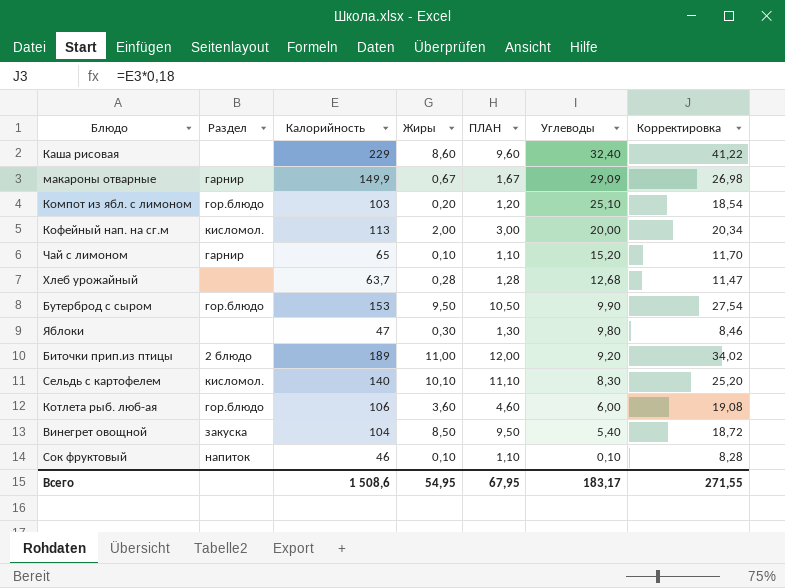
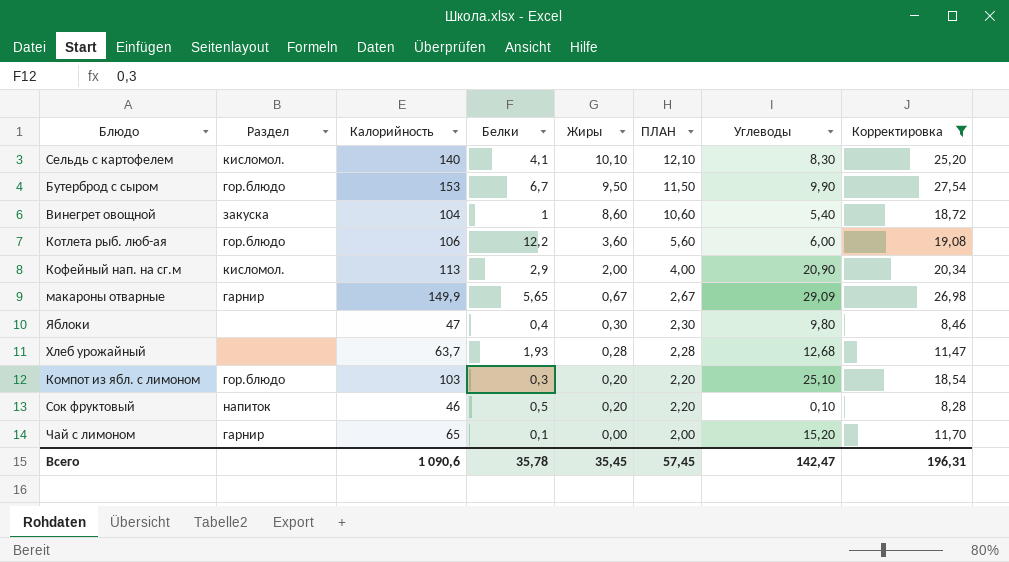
filter: none -> Корректировка <= 27,54
row order: Углеводы descending -> Жиры descending
column Белки | position: none -> 4
column ПЛАН | formula: [Жиры] + 1 -> [Жиры] + 2
Винегрет овощной | Жиры: 8,50 -> 8,60
Кофейный нап. на сг.м | Углеводы: 20,00 -> 20,90
Сок фруктовый | Жиры: 0,10 -> 0,20
Чай с лимоном | Жиры: 0,10 -> 0,00
Всего | Калорийность: 1 508,6 -> 1 090,6
Всего | Жиры: 54,95 -> 35,45
Всего | ПЛАН: 67,95 -> 57,45
Всего | Углеводы: 183,17 -> 142,47
Всего | Корректировка: 271,55 -> 196,31

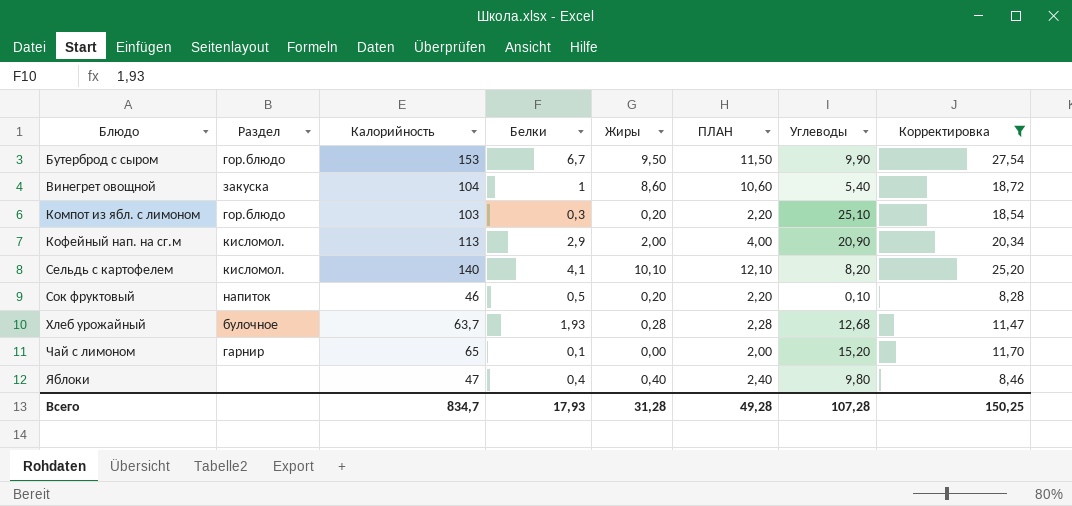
row order: Жиры descending -> Блюдо ascending
row Котлета рыб. люб-ая: гор.блюдо | 106 | 12,2 | 3,60 | 5,60 | 6,00 | 19,08 -> none
row макароны отварные: гарнир | 149,9 | 5,65 | 0,67 | 2,67 | 29,09 | 26,98 -> none
Сельдь с картофелем | Углеводы: 8,30 -> 8,20
Хлеб урожайный | Раздел: none -> булочное
Яблоки | Жиры: 0,30 -> 0,40
Яблоки | ПЛАН: 2,30 -> 2,40
Всего | Калорийность: 1 090,6 -> 834,7
Всего | Белки: 35,78 -> 17,93
Всего | Жиры: 35,45 -> 31,28
Всего | ПЛАН: 57,45 -> 49,28
Всего | Углеводы: 142,47 -> 107,28
Всего | Корректировка: 196,31 -> 150,25

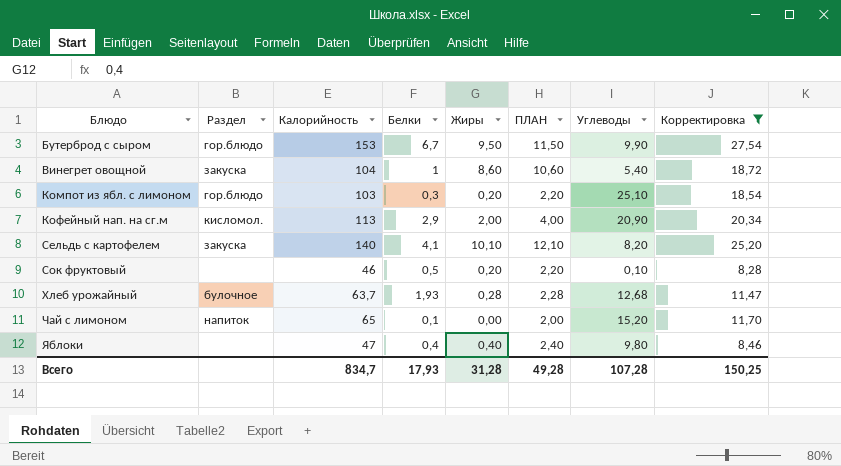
Сельдь с картофелем | Раздел: кисломол. -> закуска
Сок фруктовый | Раздел: напиток -> none
Чай с лимоном | Раздел: гарнир -> напиток

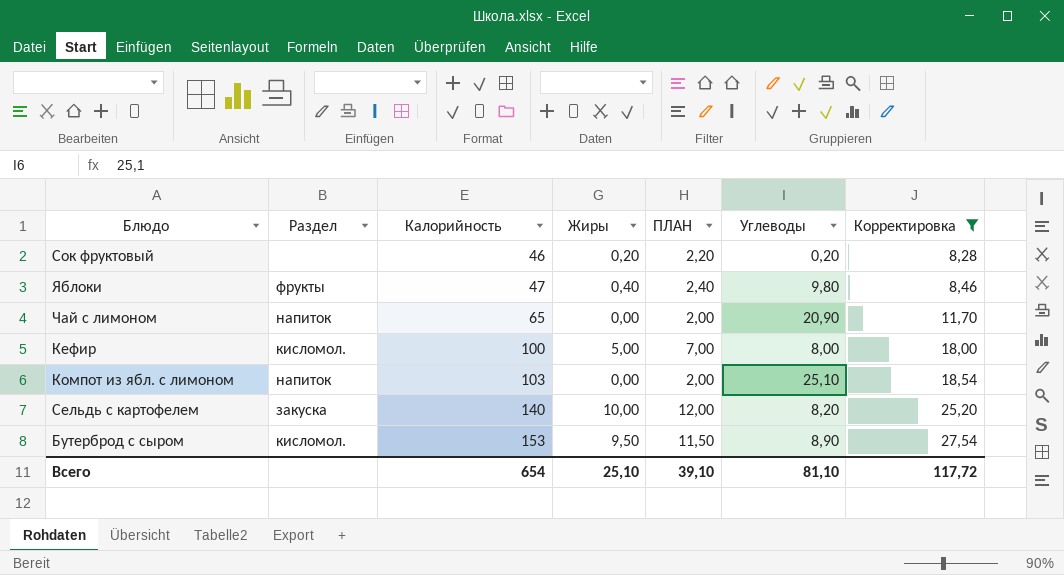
row order: Блюдо ascending -> Калорийность ascending
column Белки | position: 4 -> none
row Винегрет овощной: закуска | 104 | 1 | 8,60 | 10,60 | 5,40 | 18,72 -> none
row Кофейный нап. на сг.м: кисломол. | 113 | 2,9 | 2,00 | 4,00 | 20,90 | 20,34 -> none
row Хлеб урожайный: булочное | 63,7 | 1,93 | 0,28 | 2,28 | 12,68 | 11,47 -> none
Сок фруктовый | Углеводы: 0,10 -> 0,20
Яблоки | Раздел: none -> фрукты
Чай с лимоном | Углеводы: 15,20 -> 20,90
row Кефир: none -> кисломол. | 100 | 5,00 | 7,00 | 8,00 | 18,00
Компот из ябл. с лимоном | Раздел: гор.блюдо -> напиток
Компот из ябл. с лимоном | Жиры: 0,20 -> 0,00
Компот из ябл. с лимоном | ПЛАН: 2,20 -> 2,00
Сельдь с картофелем | Жиры: 10,10 -> 10,00
Сельдь с картофелем | ПЛАН: 12,10 -> 12,00
Бутерброд с сыром | Раздел: гор.блюдо -> кисломол.
Бутерброд с сыром | Углеводы: 9,90 -> 8,90
Всего | Калорийность: 834,7 -> 654
Всего | Жиры: 31,28 -> 25,10
Всего | ПЛАН: 49,28 -> 39,10
Всего | Углеводы: 107,28 -> 81,10
Всего | Корректировка: 150,25 -> 117,72

